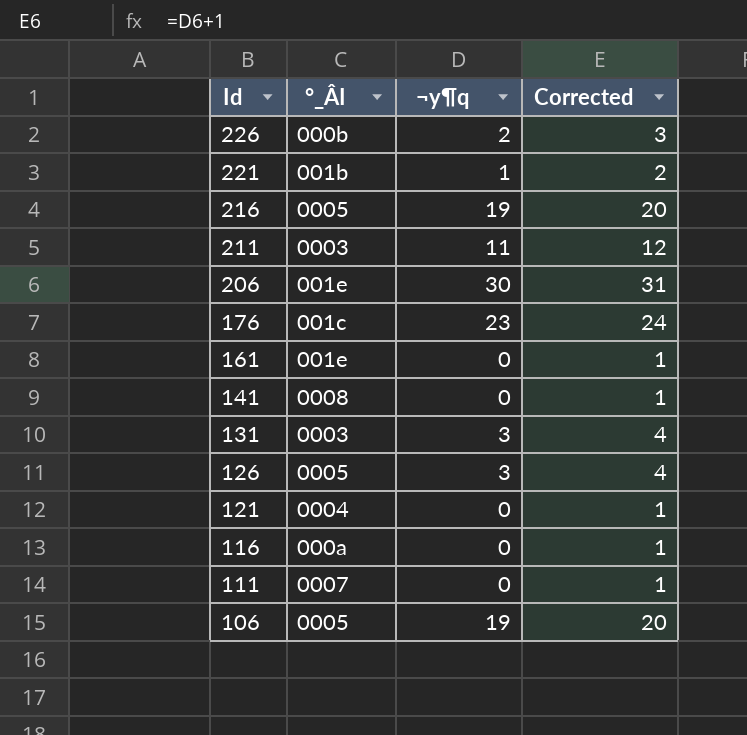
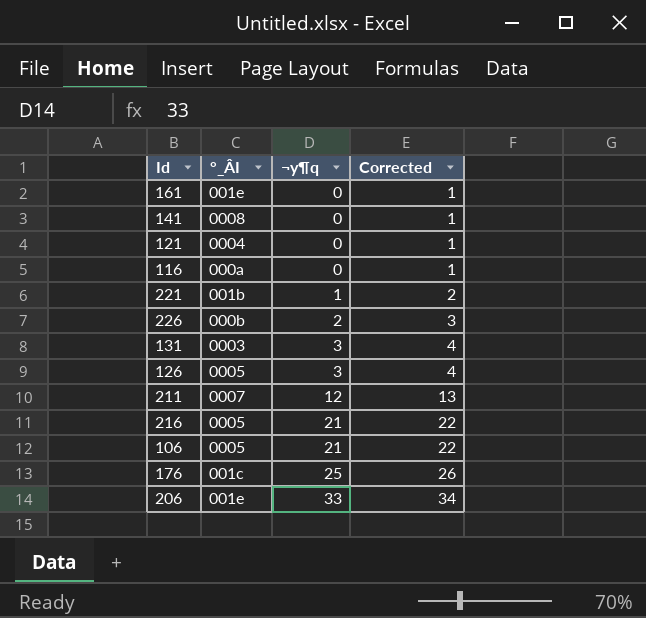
row order: Id descending -> ¬y¶q ascending
row 111: 0007 | 0 | 1 -> none
211 | °_ÂI: 0003 -> 0007
211 | ¬y¶q: 11 -> 12
211 | Corrected: 12 -> 13
216 | ¬y¶q: 19 -> 21
216 | Corrected: 20 -> 22
106 | ¬y¶q: 19 -> 21
106 | Corrected: 20 -> 22
176 | ¬y¶q: 23 -> 25
176 | Corrected: 24 -> 26
206 | ¬y¶q: 30 -> 33
206 | Corrected: 31 -> 34

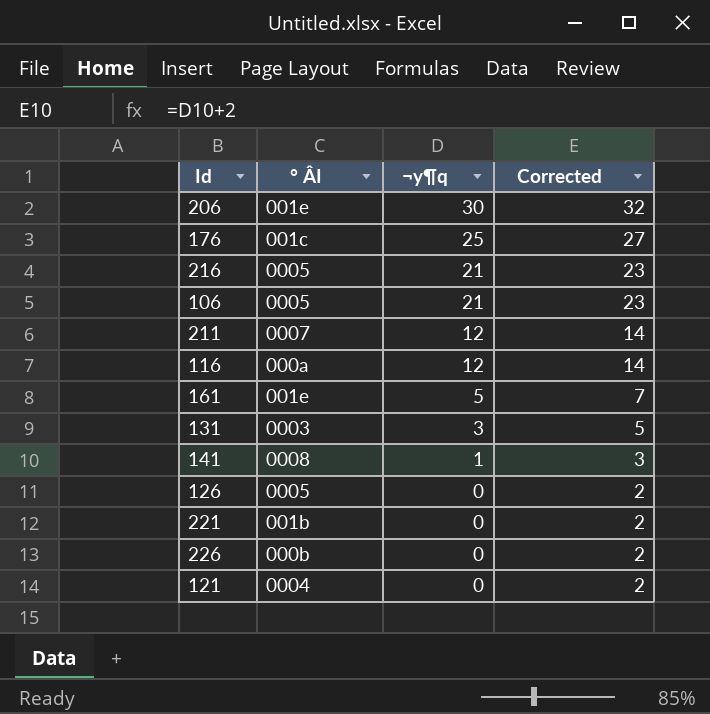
row order: ¬y¶q ascending -> ¬y¶q descending
column name: °_ÂI -> ° ÂI
column Corrected | formula: [¬y¶q] + 1 -> [¬y¶q] + 2
206 | ¬y¶q: 33 -> 30
116 | ¬y¶q: 0 -> 12
161 | ¬y¶q: 0 -> 5
141 | ¬y¶q: 0 -> 1
126 | ¬y¶q: 3 -> 0
221 | ¬y¶q: 1 -> 0
226 | ¬y¶q: 2 -> 0

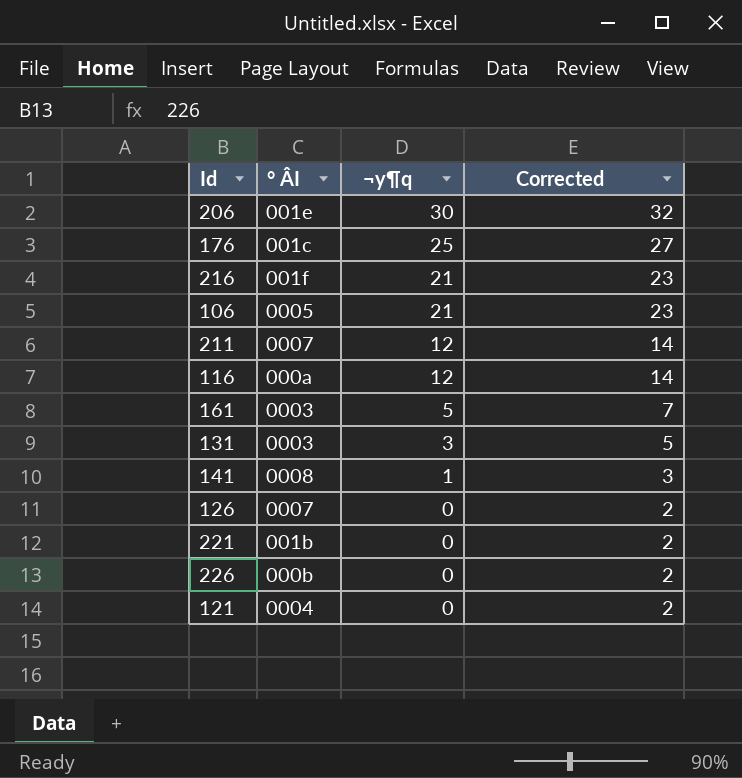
216 | ° ÂI: 0005 -> 001f
161 | ° ÂI: 001e -> 0003
126 | ° ÂI: 0005 -> 0007

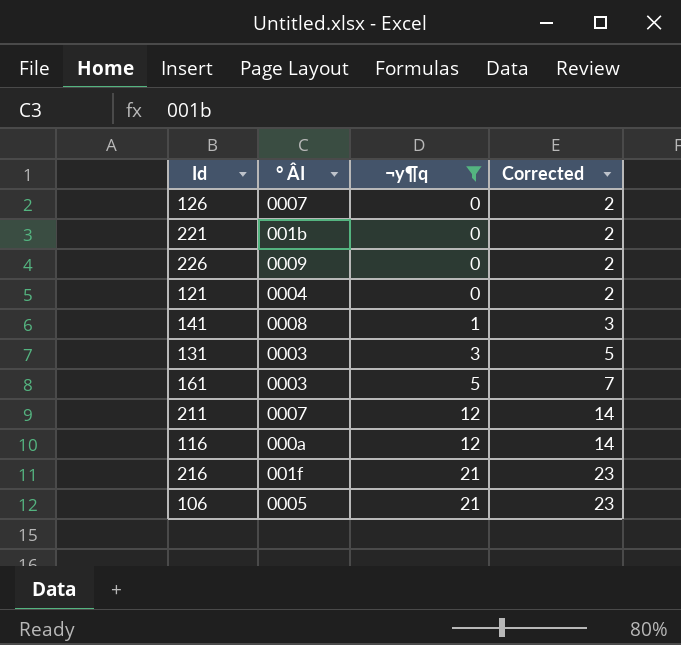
filter: none -> ¬y¶q <= 21
row order: ¬y¶q descending -> ¬y¶q ascending
226 | ° ÂI: 000b -> 0009

